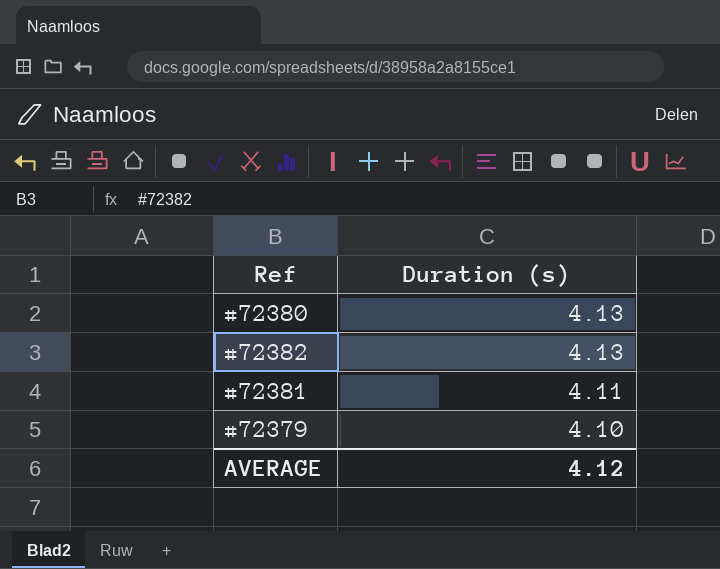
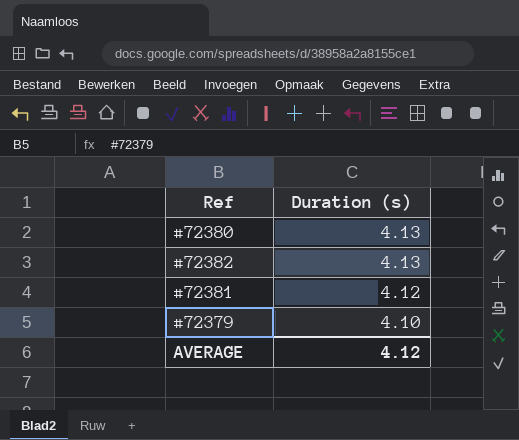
#72381 | Duration (s): 4.11 -> 4.12

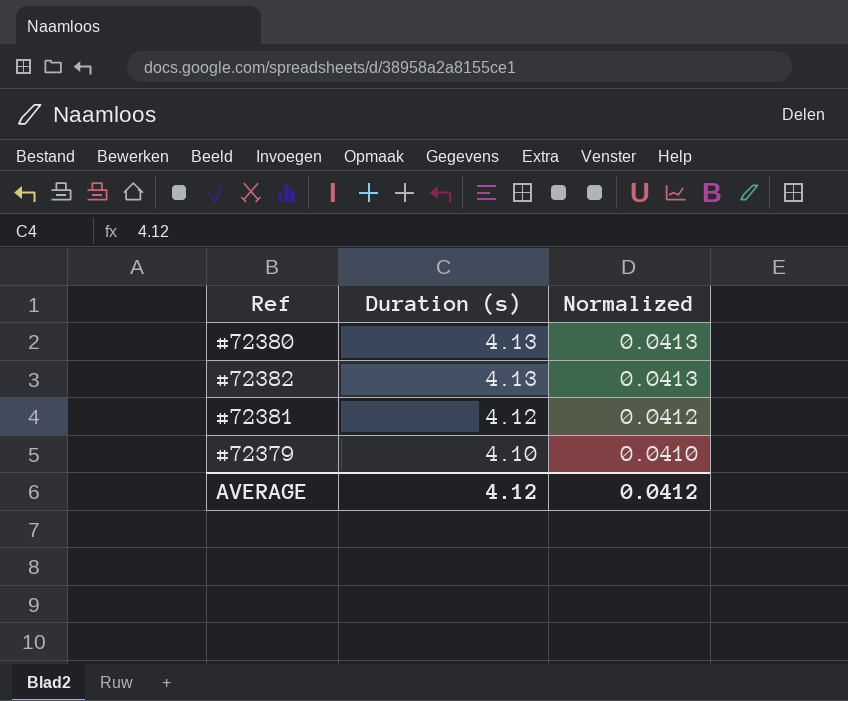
column Normalized | formula: none -> [Duration (s)] * 0.01

